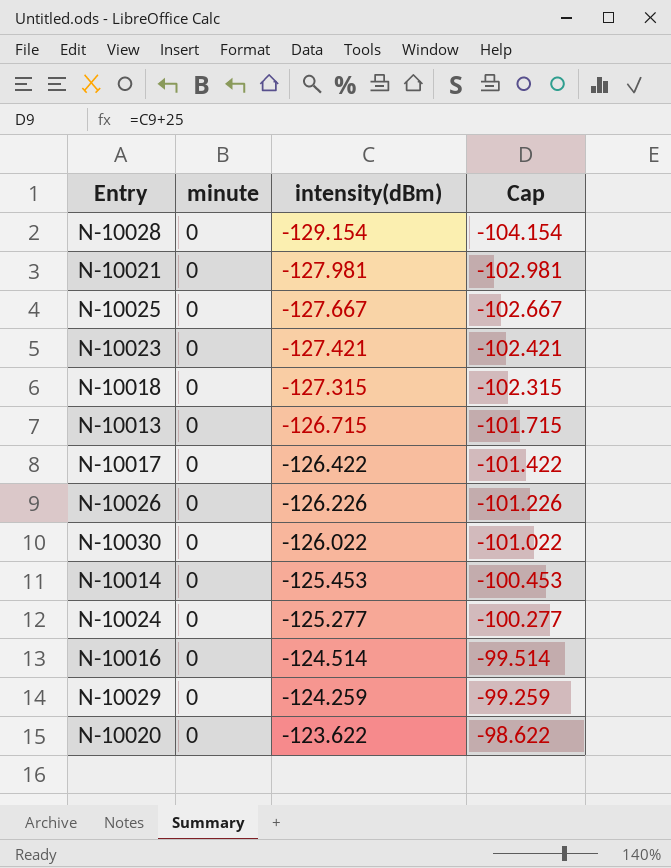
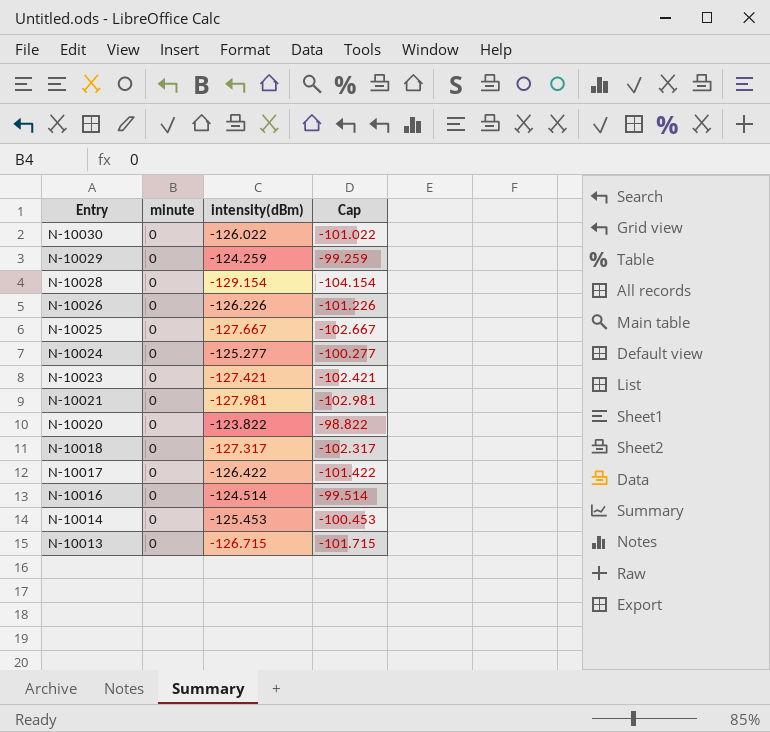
row order: intensity(dBm) ascending -> Entry descending
N-10020 | intensity(dBm): -123.622 -> -123.822
N-10020 | Cap: -98.622 -> -98.822
N-10018 | intensity(dBm): -127.315 -> -127.317
N-10018 | Cap: -102.315 -> -102.317

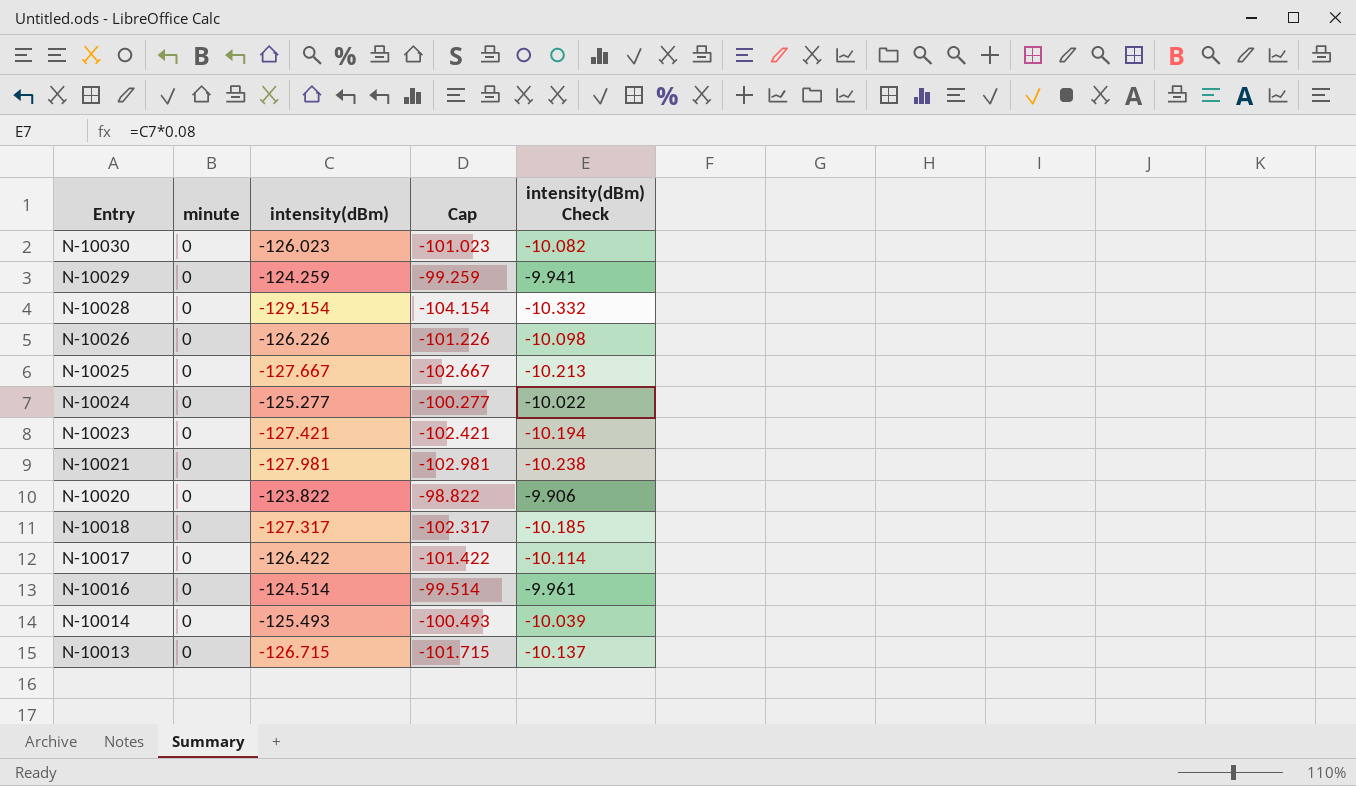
column intensity(dBm) Check | formula: none -> [intensity(dBm)] * 0.08
N-10030 | intensity(dBm): -126.022 -> -126.023
N-10030 | Cap: -101.022 -> -101.023
N-10014 | intensity(dBm): -125.453 -> -125.493
N-10014 | Cap: -100.453 -> -100.493

